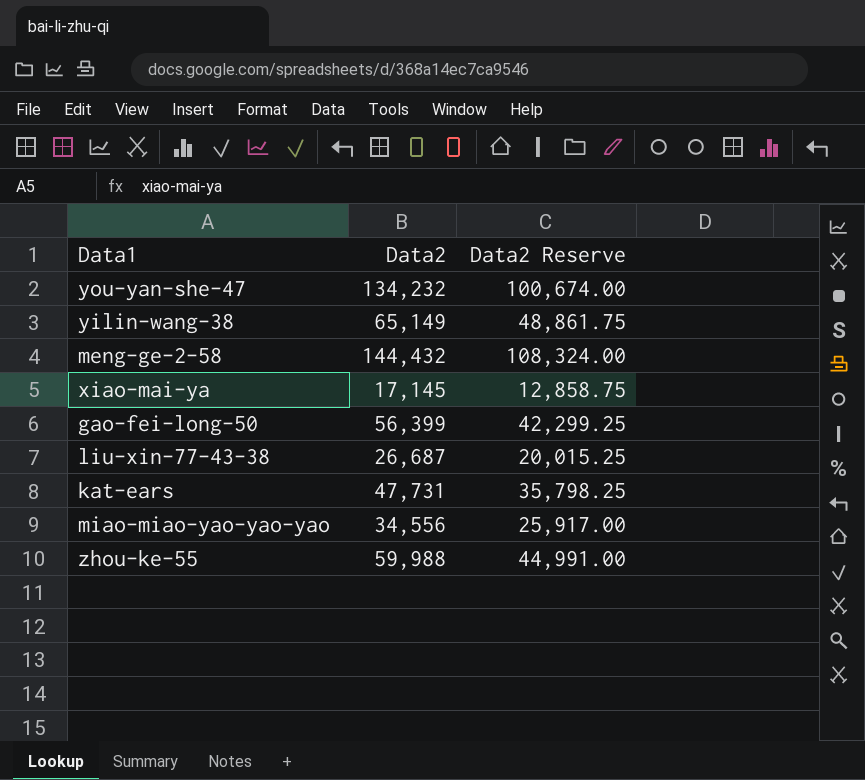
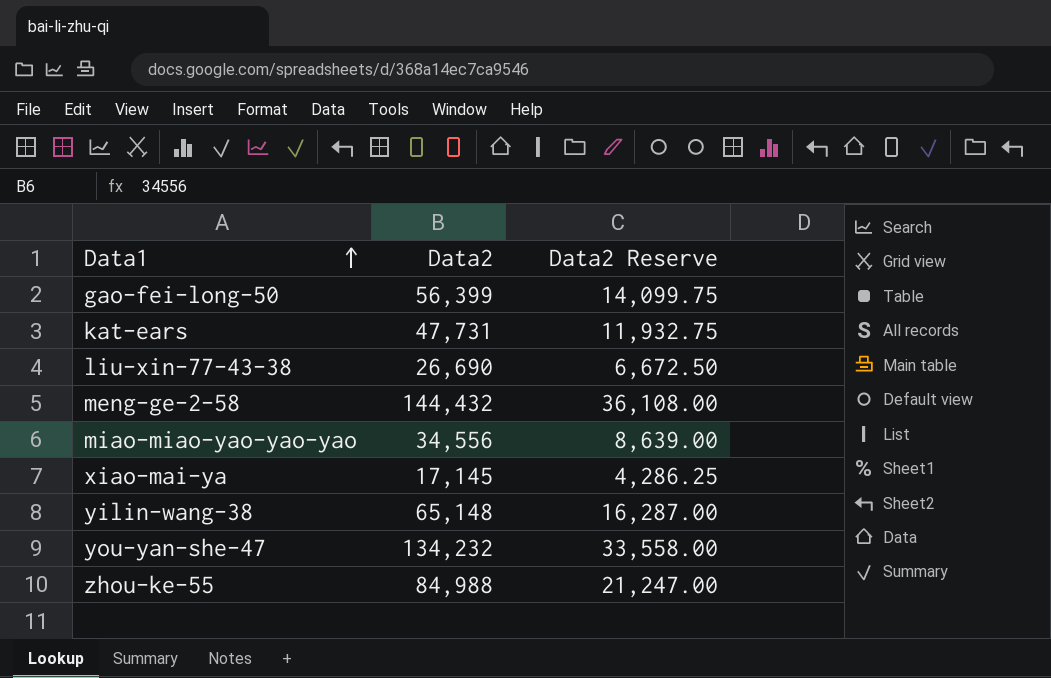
row order: none -> Data1 ascending
column Data2 Reserve | formula: [Data2] * 0.75 -> [Data2] * 0.25
liu-xin-77-43-38 | Data2: 26,687 -> 26,690
yilin-wang-38 | Data2: 65,149 -> 65,148
zhou-ke-55 | Data2: 59,988 -> 84,988

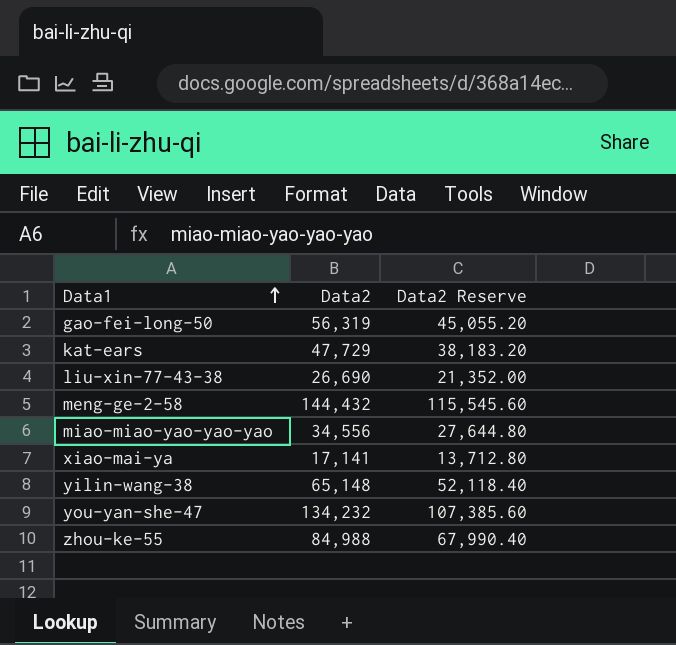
column Data2 Reserve | formula: [Data2] * 0.25 -> [Data2] * 0.8
gao-fei-long-50 | Data2: 56,399 -> 56,319
kat-ears | Data2: 47,731 -> 47,729
xiao-mai-ya | Data2: 17,145 -> 17,141

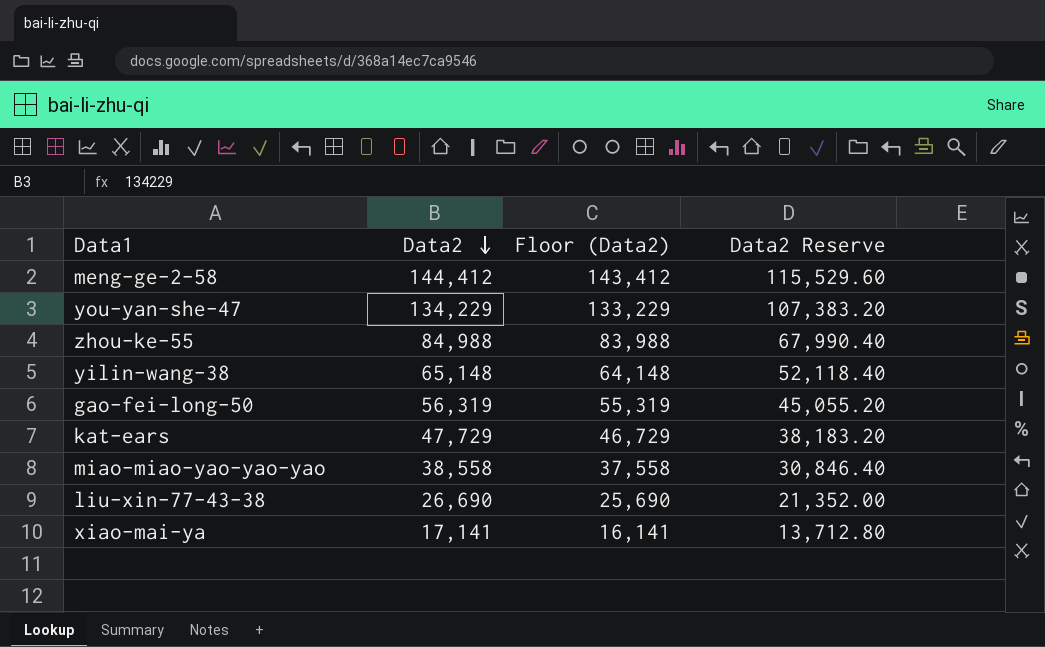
row order: Data1 ascending -> Data2 descending
column Floor (Data2) | formula: none -> [Data2] - 1000
meng-ge-2-58 | Data2: 144,432 -> 144,412
meng-ge-2-58 | Data2 Reserve: 115,545.60 -> 115,529.60
you-yan-she-47 | Data2: 134,232 -> 134,229
you-yan-she-47 | Data2 Reserve: 107,385.60 -> 107,383.20
miao-miao-yao-yao-yao | Data2: 34,556 -> 38,558
miao-miao-yao-yao-yao | Data2 Reserve: 27,644.80 -> 30,846.40

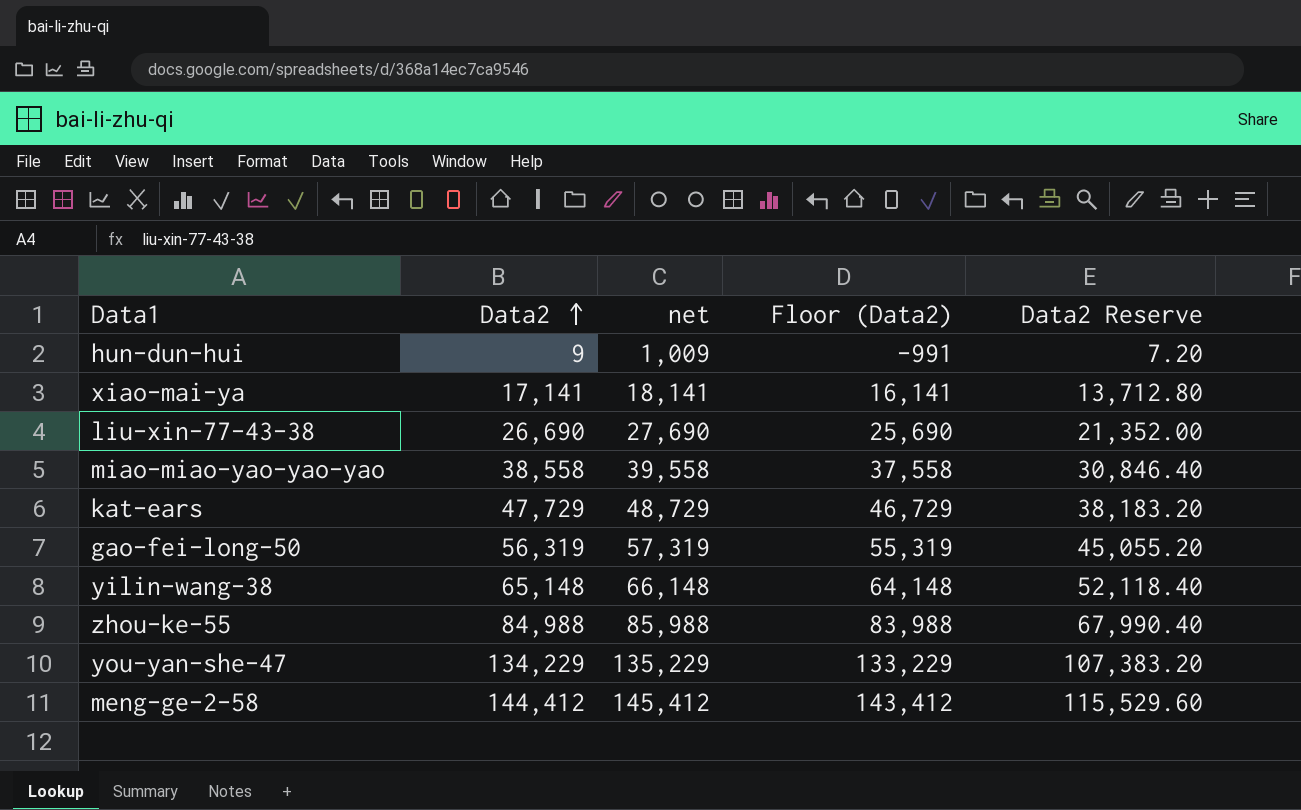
row order: Data2 descending -> Data2 ascending
column net | formula: none -> [Data2] + 1000
row hun-dun-hui: none -> 9 | 1,009 | -991 | 7.20

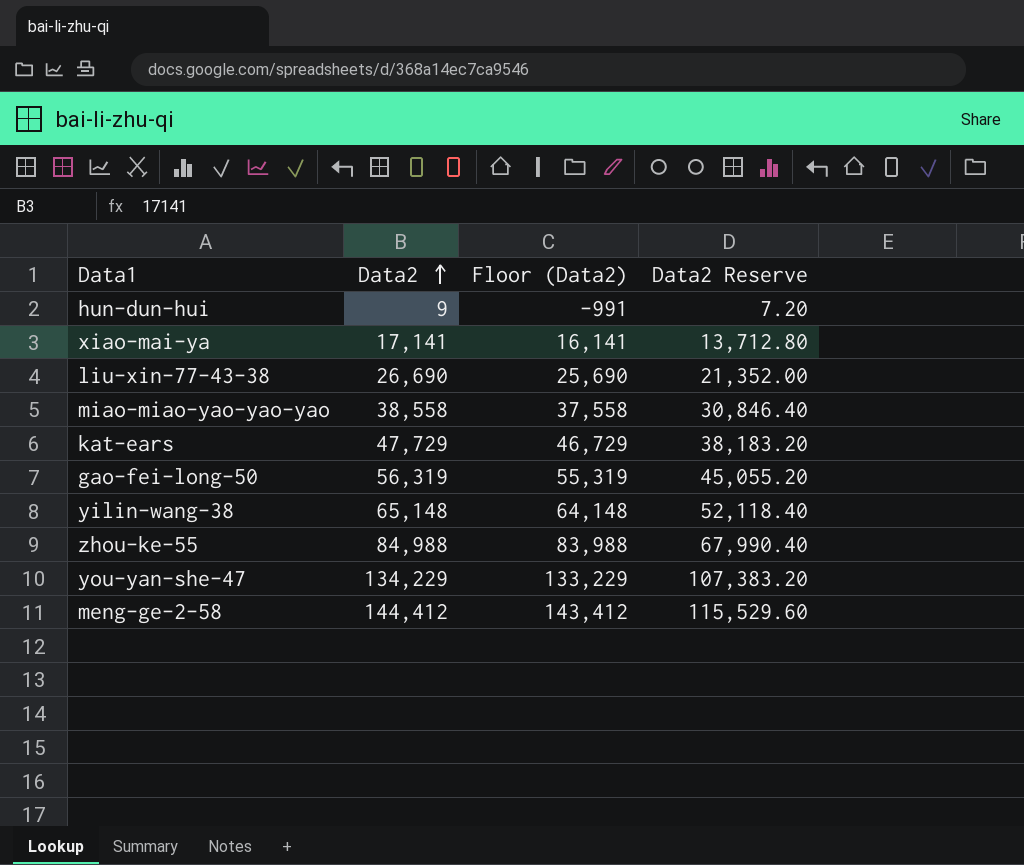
column net | formula: [Data2] + 1000 -> none

